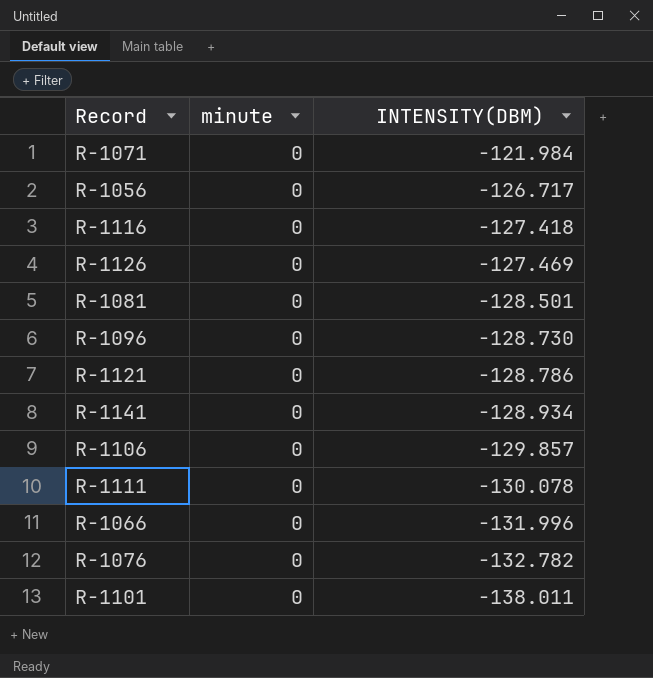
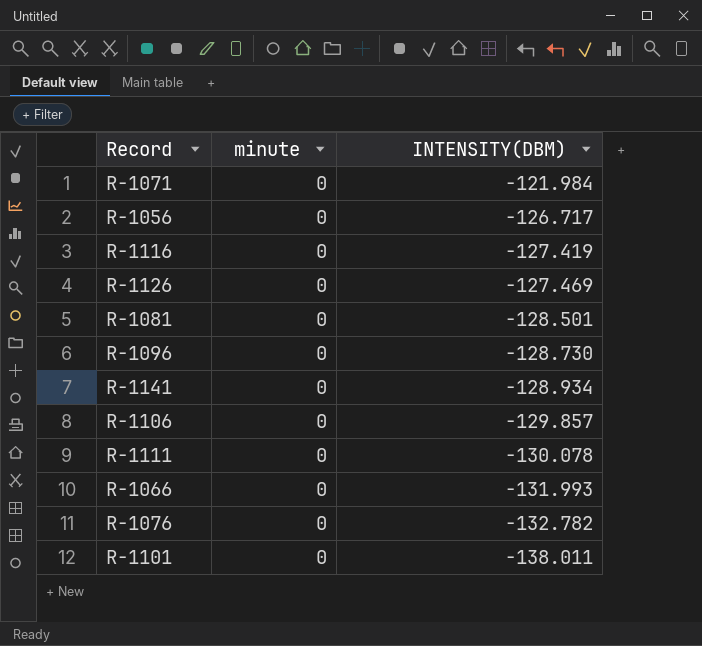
row R-1121: 0 | -128.786 -> none
R-1116 | INTENSITY(DBM): -127.418 -> -127.419
R-1066 | INTENSITY(DBM): -131.996 -> -131.993

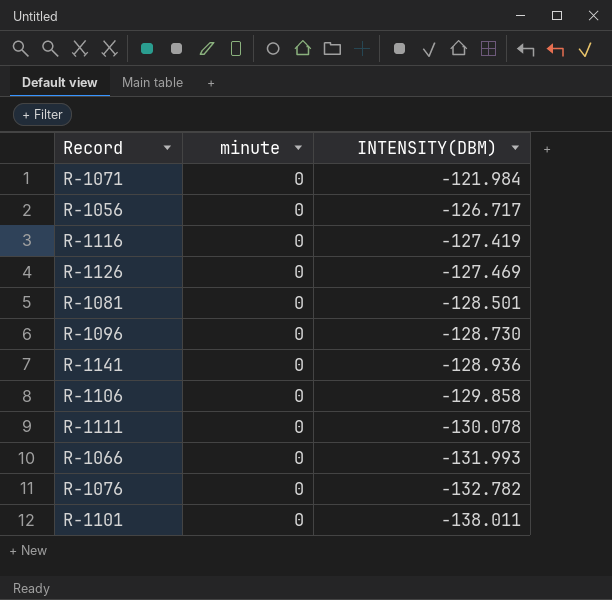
R-1141 | INTENSITY(DBM): -128.934 -> -128.936
R-1106 | INTENSITY(DBM): -129.857 -> -129.858

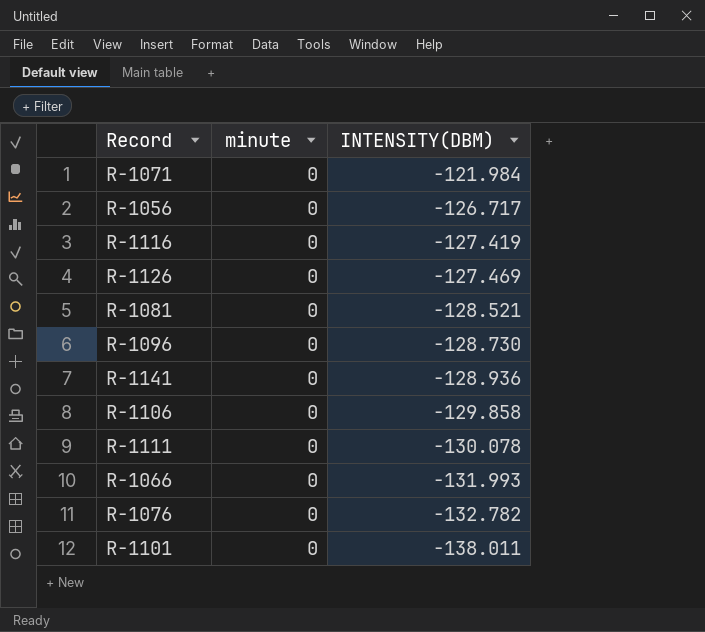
R-1081 | INTENSITY(DBM): -128.501 -> -128.521

